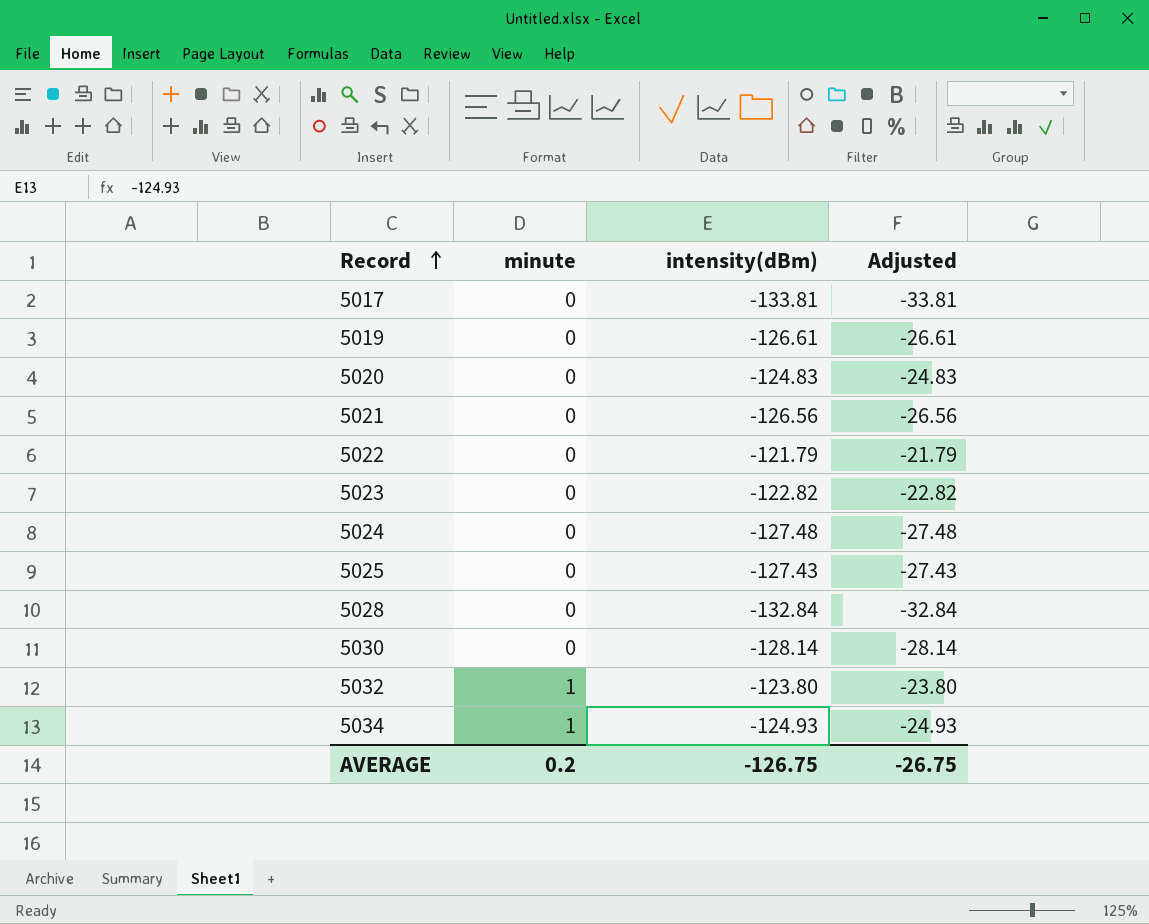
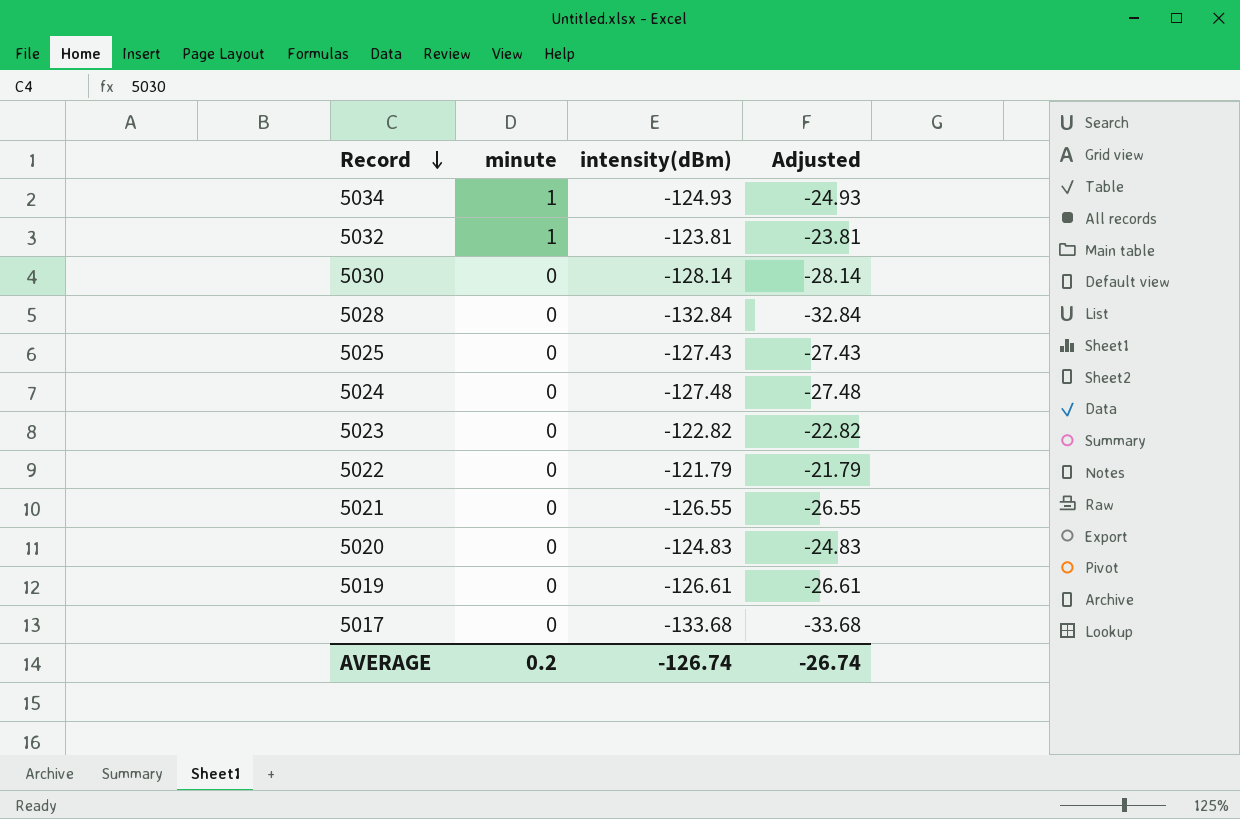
row order: Record ascending -> Record descending
5032 | intensity(dBm): -123.80 -> -123.81
5032 | Adjusted: -23.80 -> -23.81
5021 | intensity(dBm): -126.56 -> -126.55
5021 | Adjusted: -26.56 -> -26.55
5017 | intensity(dBm): -133.81 -> -133.68
5017 | Adjusted: -33.81 -> -33.68
AVERAGE | intensity(dBm): -126.75 -> -126.74
AVERAGE | Adjusted: -26.75 -> -26.74

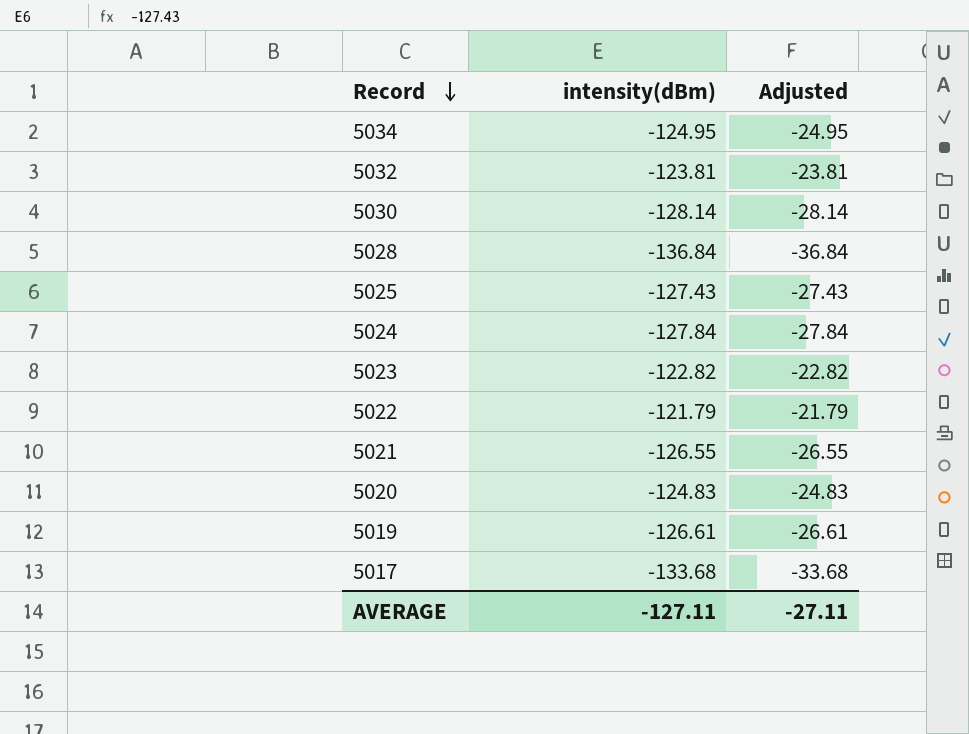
column minute | position: 2 -> none
5034 | intensity(dBm): -124.93 -> -124.95
5034 | Adjusted: -24.93 -> -24.95
5028 | intensity(dBm): -132.84 -> -136.84
5028 | Adjusted: -32.84 -> -36.84
5024 | intensity(dBm): -127.48 -> -127.84
5024 | Adjusted: -27.48 -> -27.84
AVERAGE | intensity(dBm): -126.74 -> -127.11
AVERAGE | Adjusted: -26.74 -> -27.11

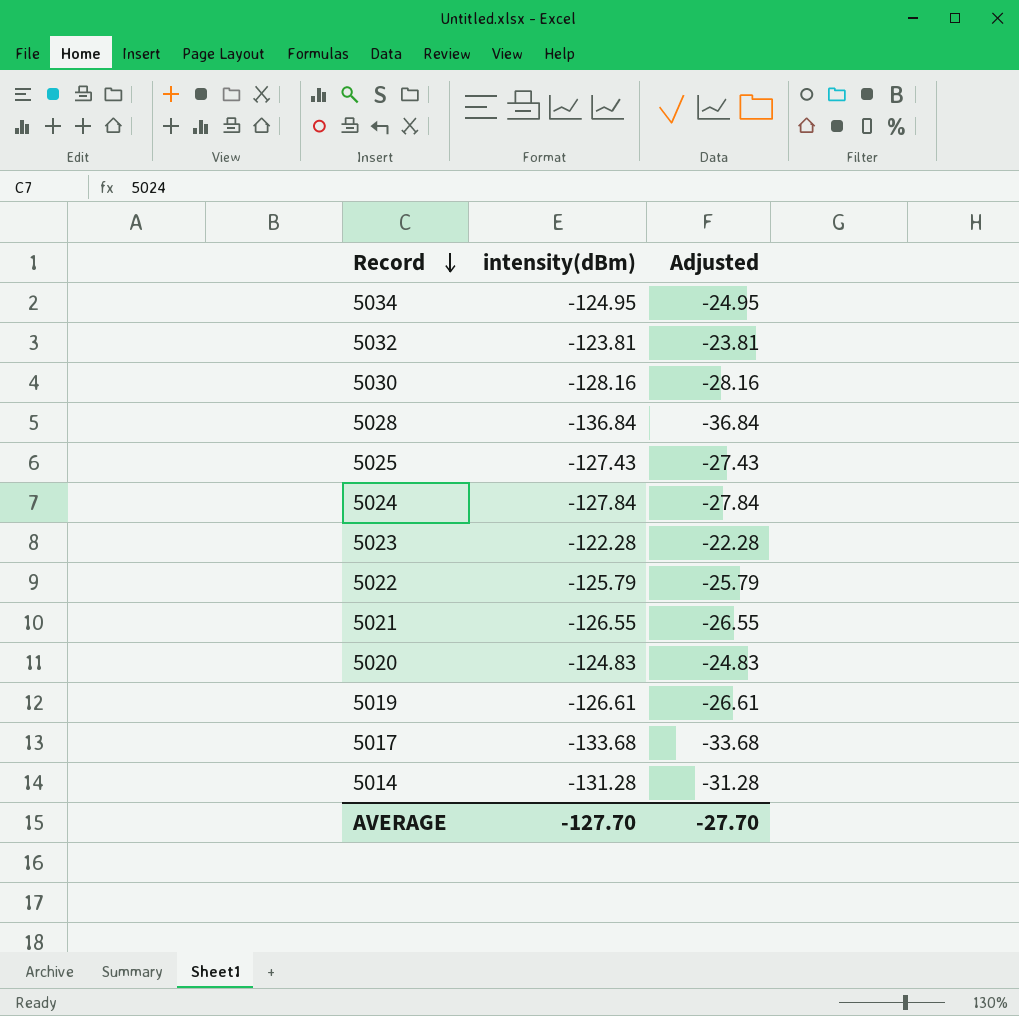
5030 | intensity(dBm): -128.14 -> -128.16
5030 | Adjusted: -28.14 -> -28.16
5023 | intensity(dBm): -122.82 -> -122.28
5023 | Adjusted: -22.82 -> -22.28
5022 | intensity(dBm): -121.79 -> -125.79
5022 | Adjusted: -21.79 -> -25.79
row 5014: none -> -131.28 | -31.28
AVERAGE | intensity(dBm): -127.11 -> -127.70
AVERAGE | Adjusted: -27.11 -> -27.70

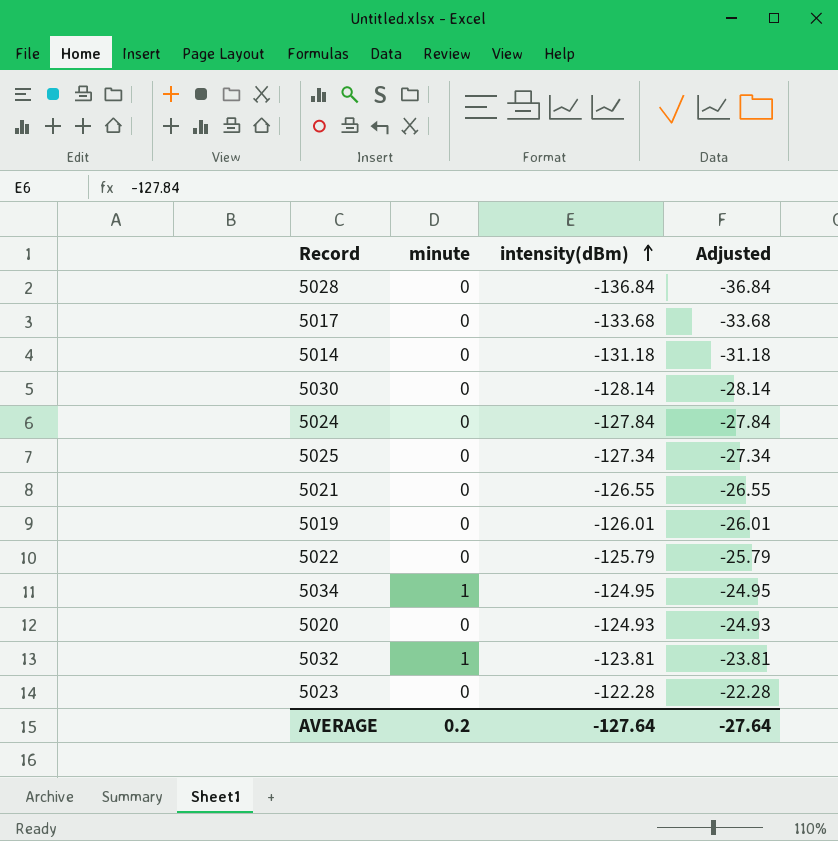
row order: Record descending -> intensity(dBm) ascending
column minute | position: none -> 2
5014 | intensity(dBm): -131.28 -> -131.18
5014 | Adjusted: -31.28 -> -31.18
5030 | intensity(dBm): -128.16 -> -128.14
5030 | Adjusted: -28.16 -> -28.14
5025 | intensity(dBm): -127.43 -> -127.34
5025 | Adjusted: -27.43 -> -27.34
5019 | intensity(dBm): -126.61 -> -126.01
5019 | Adjusted: -26.61 -> -26.01
5020 | intensity(dBm): -124.83 -> -124.93
5020 | Adjusted: -24.83 -> -24.93
AVERAGE | intensity(dBm): -127.70 -> -127.64
AVERAGE | Adjusted: -27.70 -> -27.64

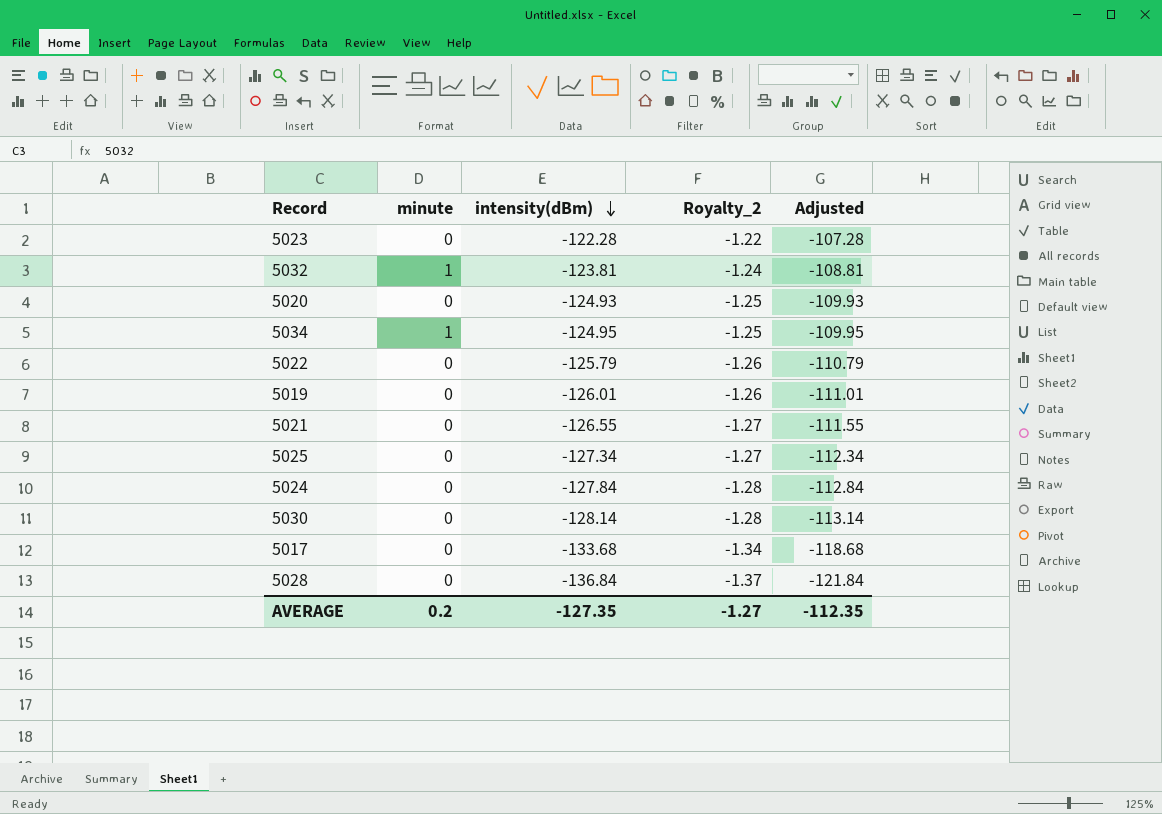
row order: intensity(dBm) ascending -> intensity(dBm) descending
column Royalty_2 | formula: none -> [intensity(dBm)] * 0.01
column Adjusted | formula: [intensity(dBm)] + 100 -> [intensity(dBm)] + 15
row 5014: 0 | -131.18 | -31.18 -> none
AVERAGE | intensity(dBm): -127.64 -> -127.35
AVERAGE | Adjusted: -27.64 -> -112.35

